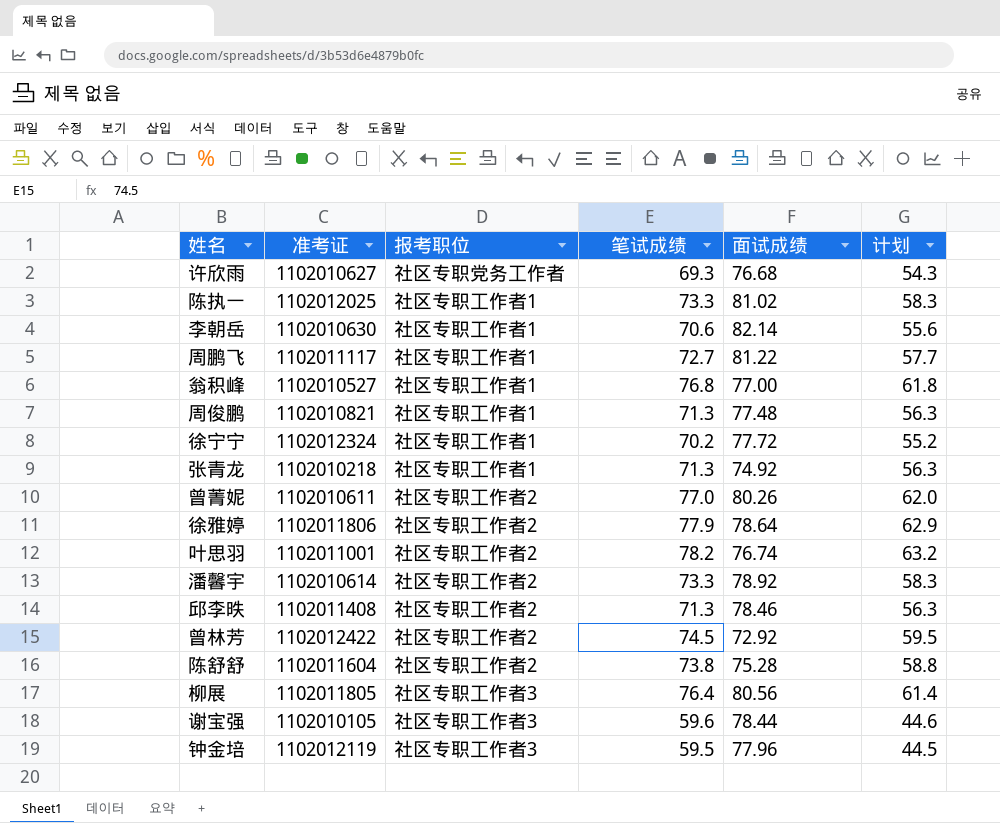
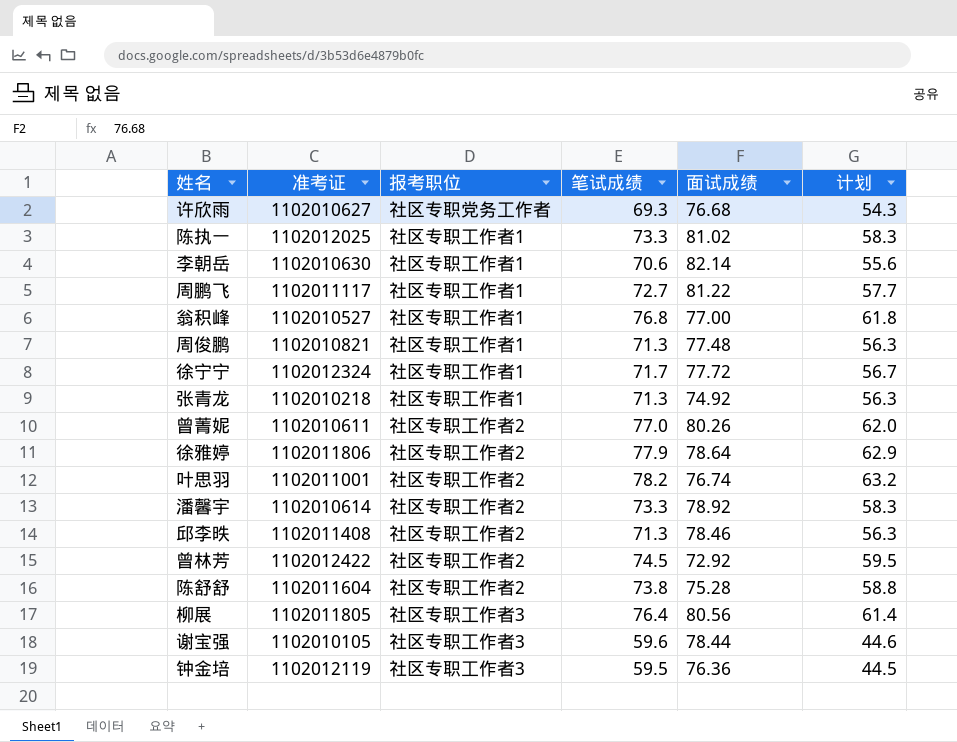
徐宁宁 | 笔试成绩: 70.2 -> 71.7
徐宁宁 | 计划: 55.2 -> 56.7
钟金培 | 面试成绩: 77.96 -> 76.36

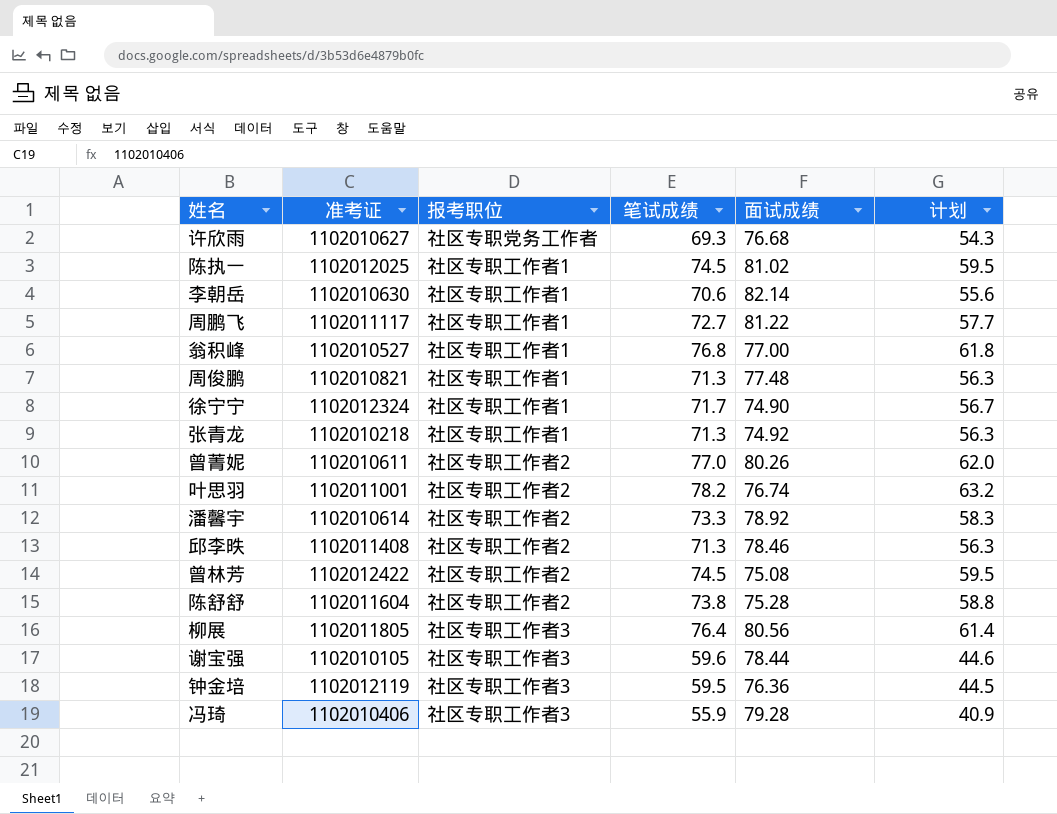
row 徐雅婷: 1102011806 | 社区专职工作者2 | 77.9 | 78.64 | 62.9 -> none
陈执一 | 笔试成绩: 73.3 -> 74.5
陈执一 | 计划: 58.3 -> 59.5
徐宁宁 | 面试成绩: 77.72 -> 74.90
曾林芳 | 面试成绩: 72.92 -> 75.08
row 冯琦: none -> 1102010406 | 社区专职工作者3 | 55.9 | 79.28 | 40.9

